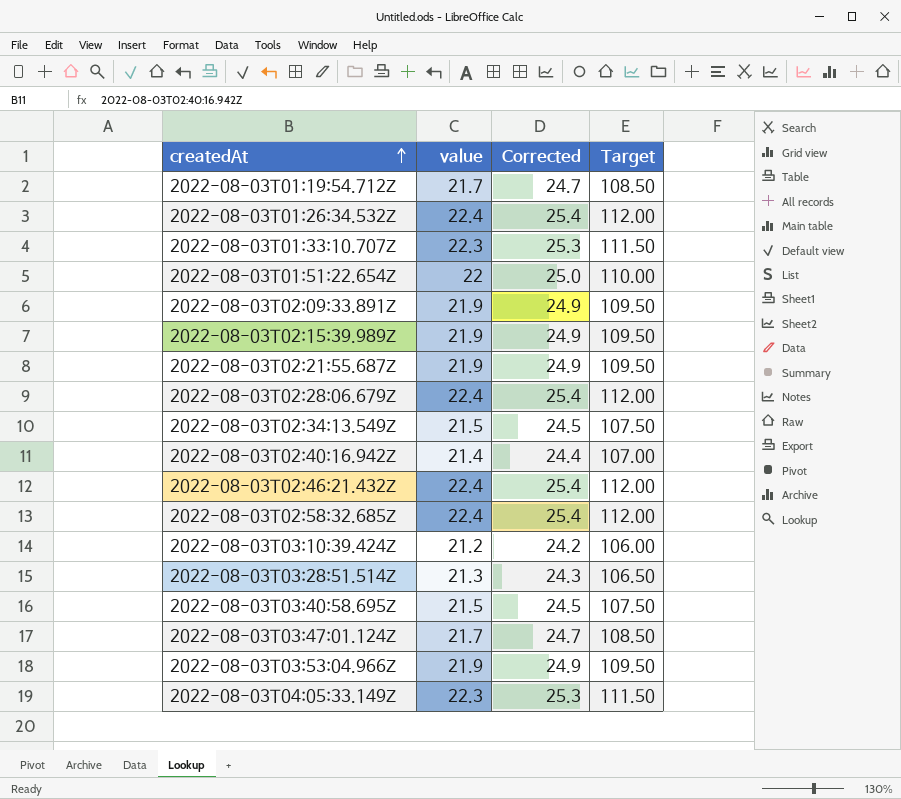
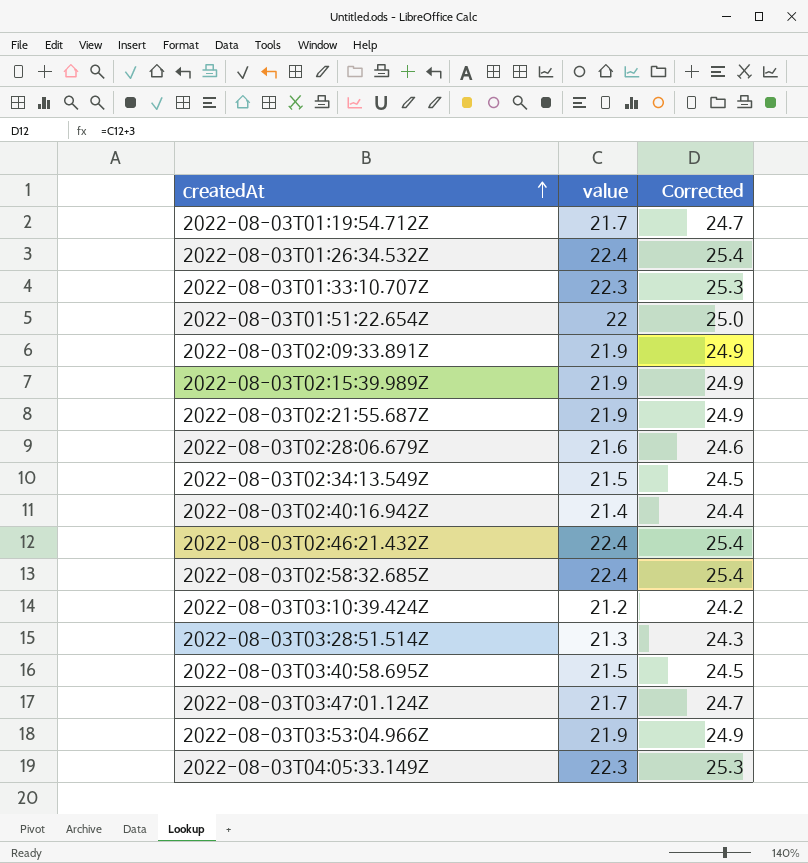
column Target | formula: [value] * 5 -> none
2022-08-03T02:28:06.679Z | value: 22.4 -> 21.6
2022-08-03T02:28:06.679Z | Corrected: 25.4 -> 24.6

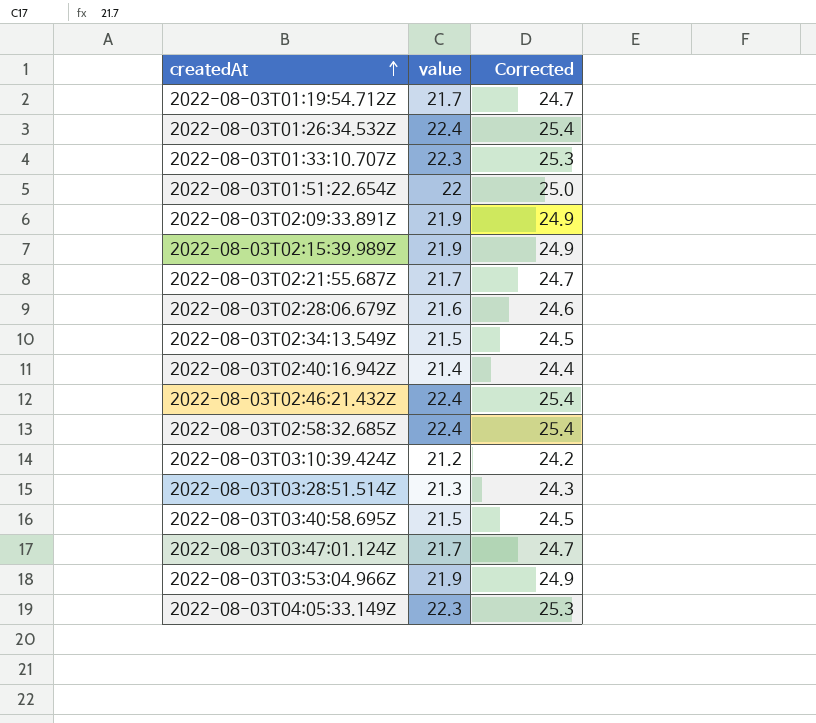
2022-08-03T02:21:55.687Z | value: 21.9 -> 21.7
2022-08-03T02:21:55.687Z | Corrected: 24.9 -> 24.7

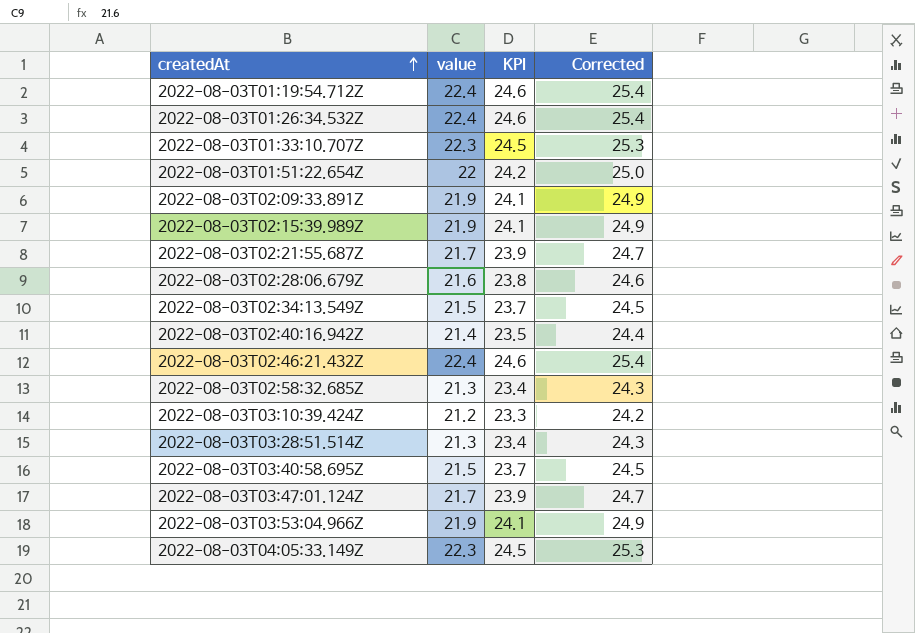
column KPI | formula: none -> [value] * 1.1
2022-08-03T01:19:54.712Z | value: 21.7 -> 22.4
2022-08-03T01:19:54.712Z | Corrected: 24.7 -> 25.4
2022-08-03T02:58:32.685Z | value: 22.4 -> 21.3
2022-08-03T02:58:32.685Z | Corrected: 25.4 -> 24.3

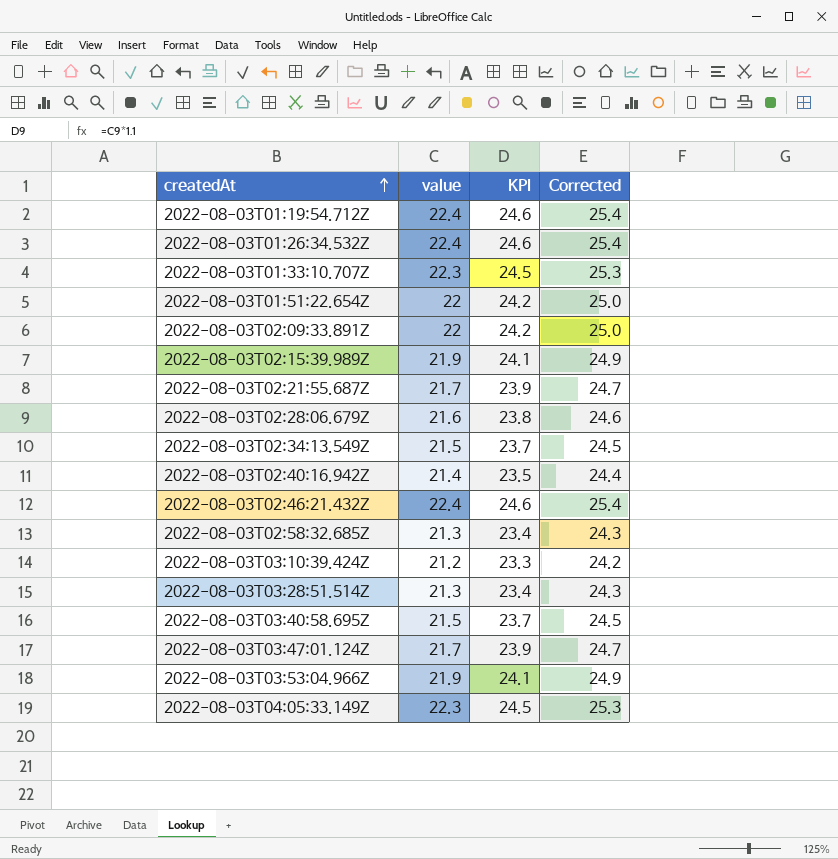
2022-08-03T02:09:33.891Z | value: 21.9 -> 22
2022-08-03T02:09:33.891Z | KPI: 24.1 -> 24.2
2022-08-03T02:09:33.891Z | Corrected: 24.9 -> 25.0

